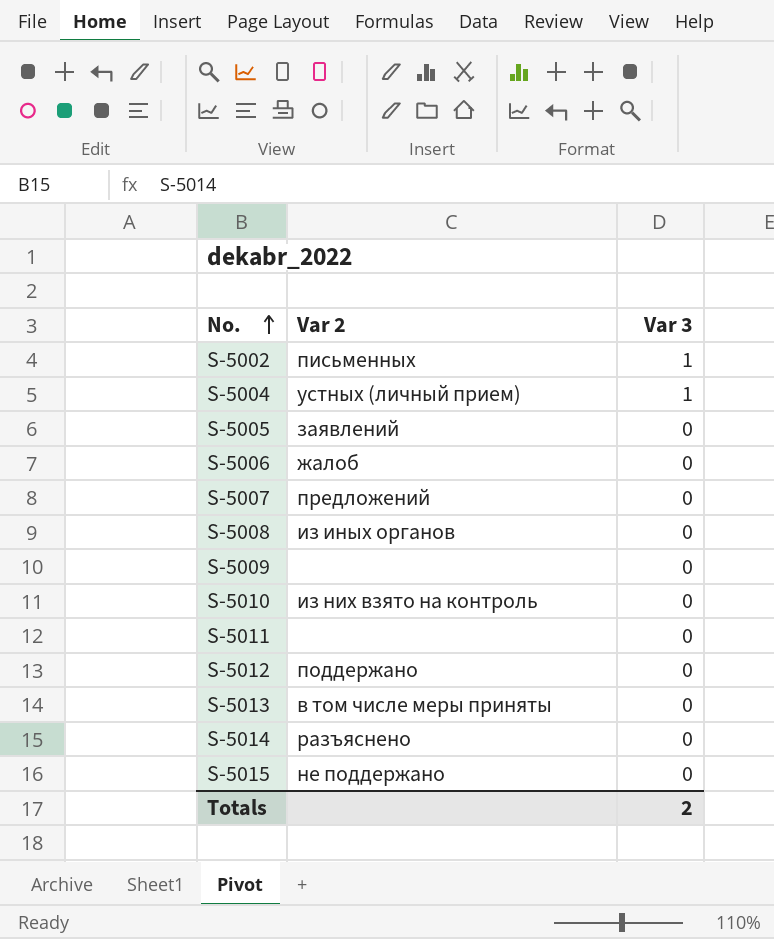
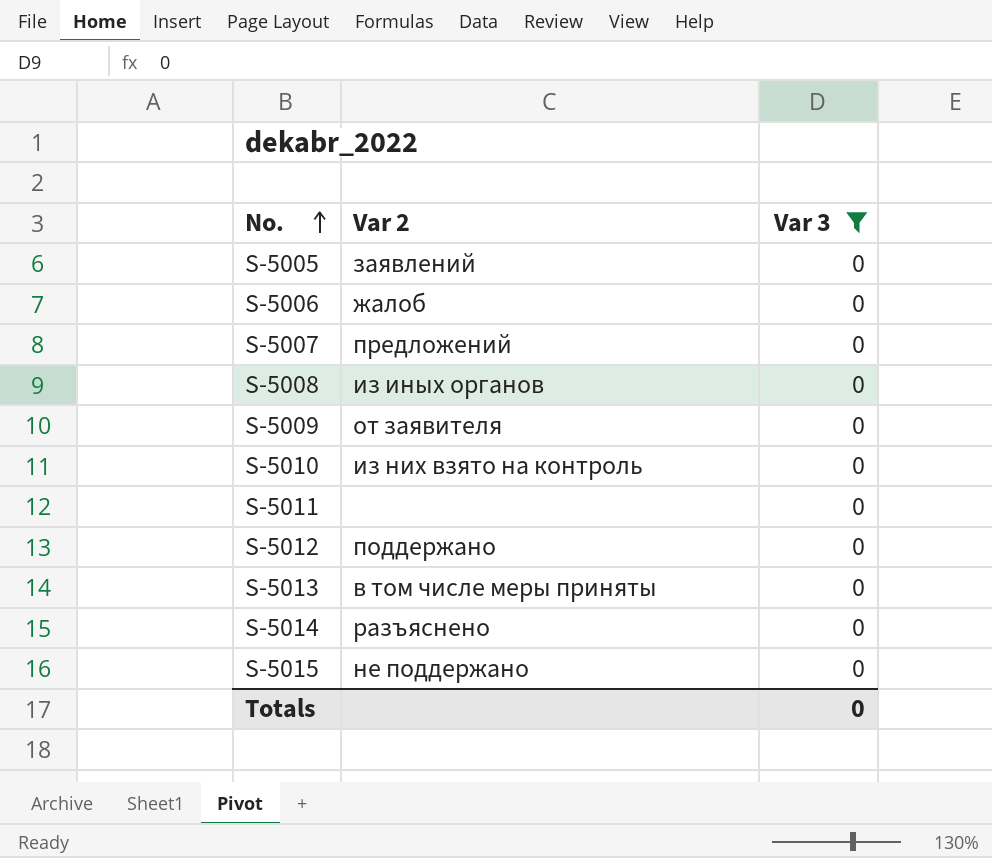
filter: none -> Var 3 = 0
S-5009 | Var 2: none -> от заявителя
Totals | Var 3: 2 -> 0

